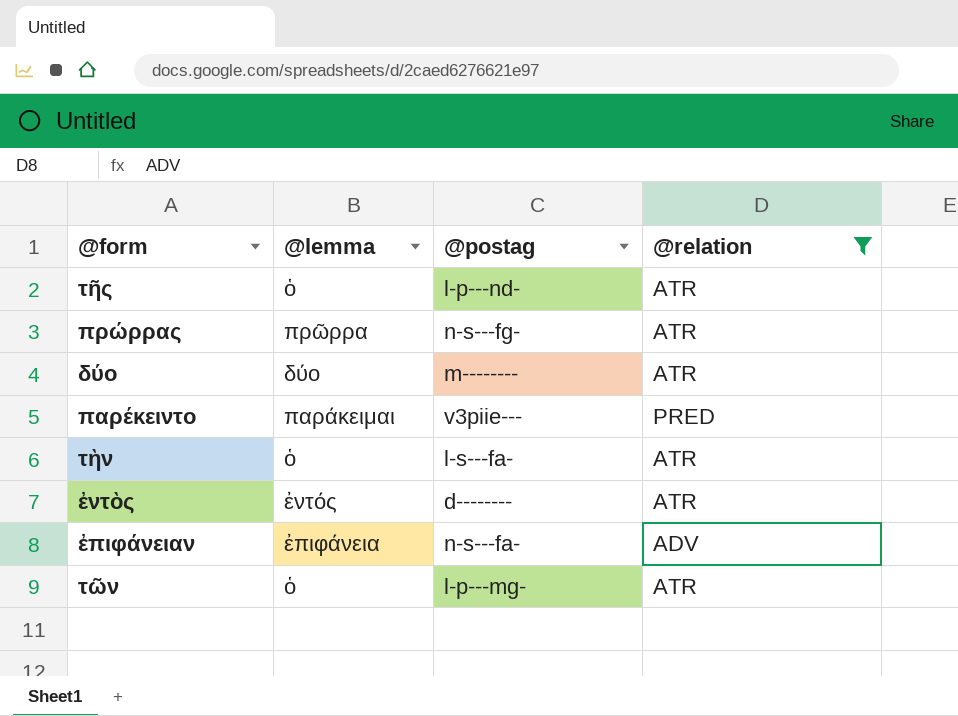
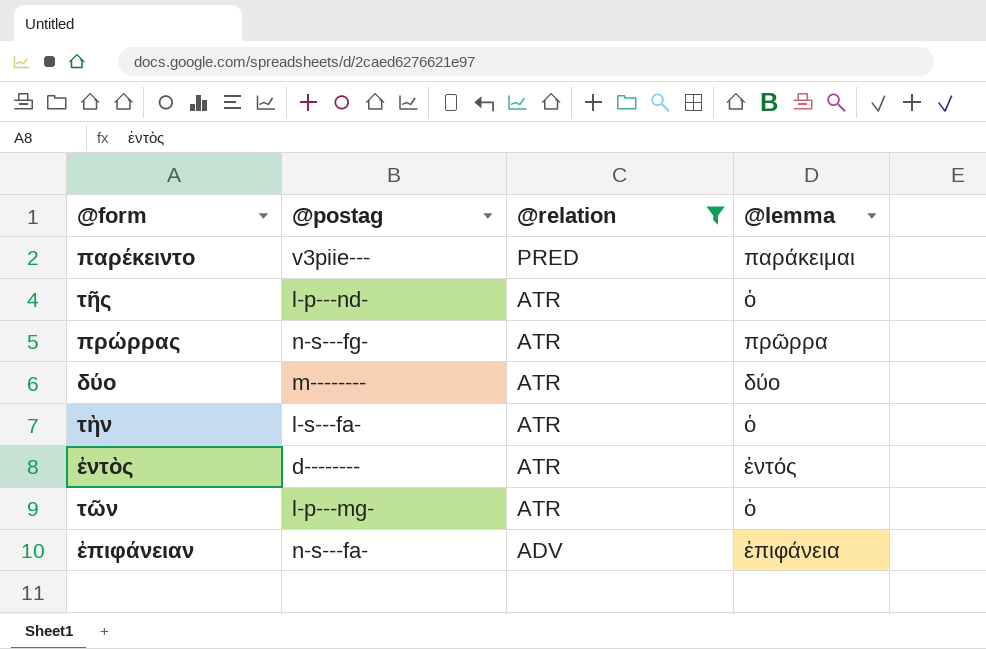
row order: none -> @relation descending
column @lemma | position: 2 -> 4

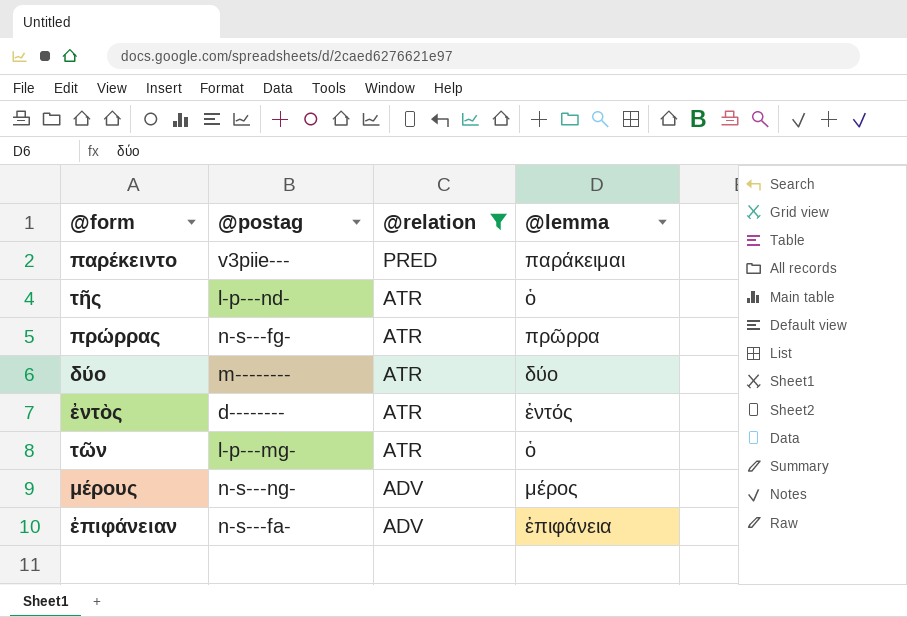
row τὴν: l-s---fa- | ATR | ὁ -> none
row μέρους: none -> n-s---ng- | ADV | μέρος

